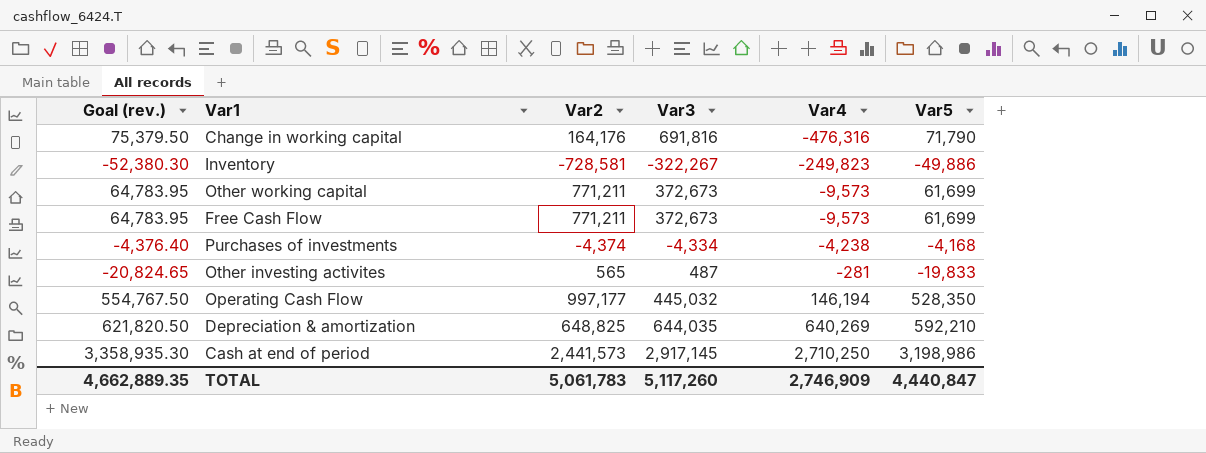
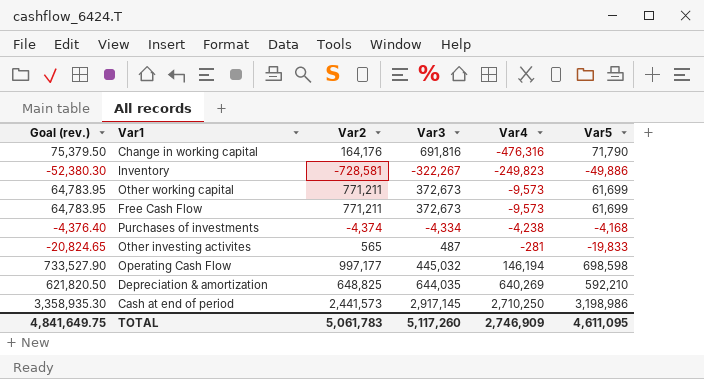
Operating Cash Flow | Goal (rev.): 554,767.50 -> 733,527.90
Operating Cash Flow | Var5: 528,350 -> 698,598
TOTAL | Goal (rev.): 4,662,889.35 -> 4,841,649.75
TOTAL | Var5: 4,440,847 -> 4,611,095

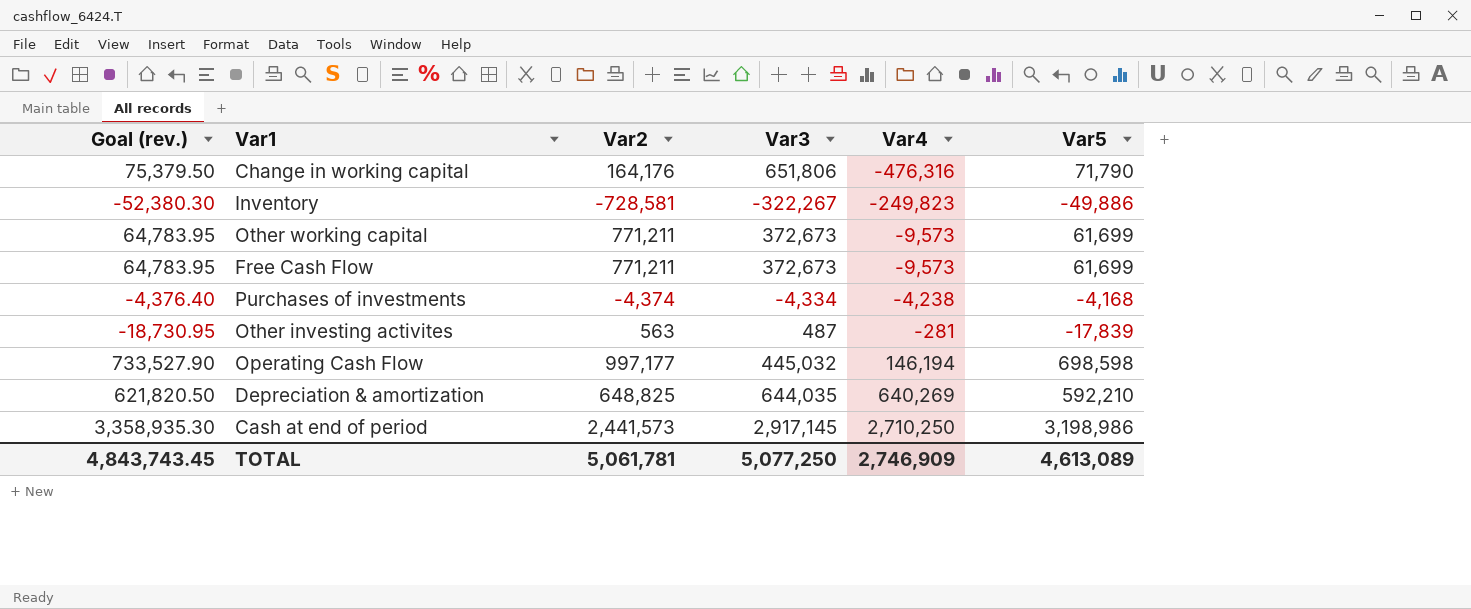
Change in working capital | Var3: 691,816 -> 651,806
Other investing activites | Goal (rev.): -20,824.65 -> -18,730.95
Other investing activites | Var2: 565 -> 563
Other investing activites | Var5: -19,833 -> -17,839
TOTAL | Goal (rev.): 4,841,649.75 -> 4,843,743.45
TOTAL | Var2: 5,061,783 -> 5,061,781
TOTAL | Var3: 5,117,260 -> 5,077,250
TOTAL | Var5: 4,611,095 -> 4,613,089

